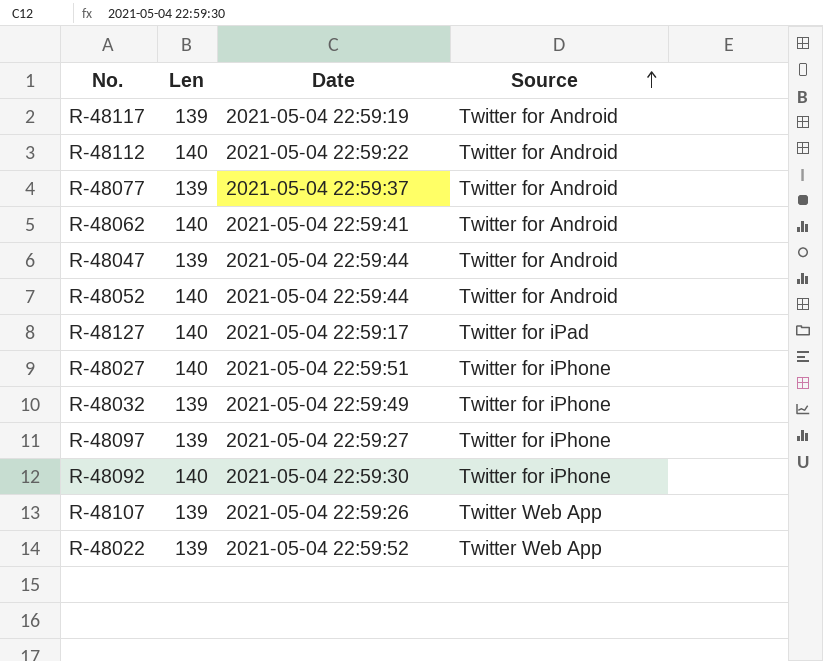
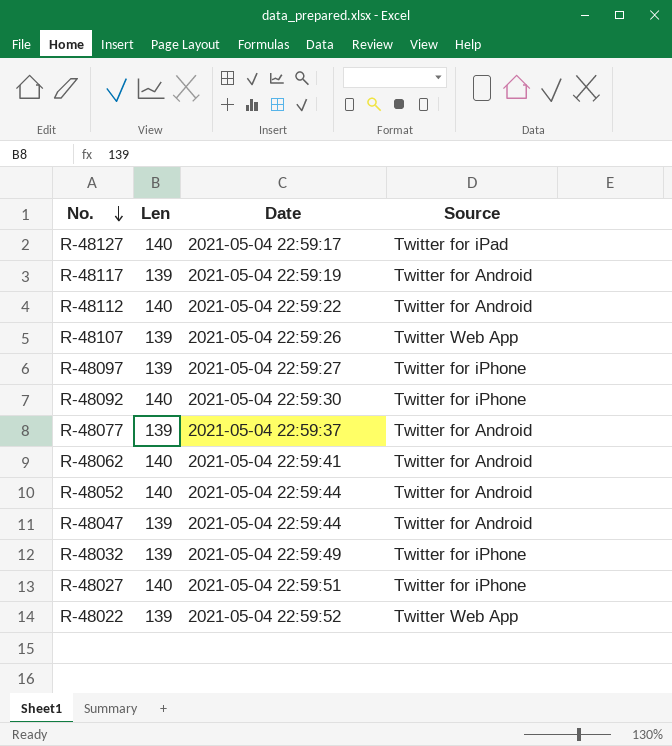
row order: Source ascending -> No. descending

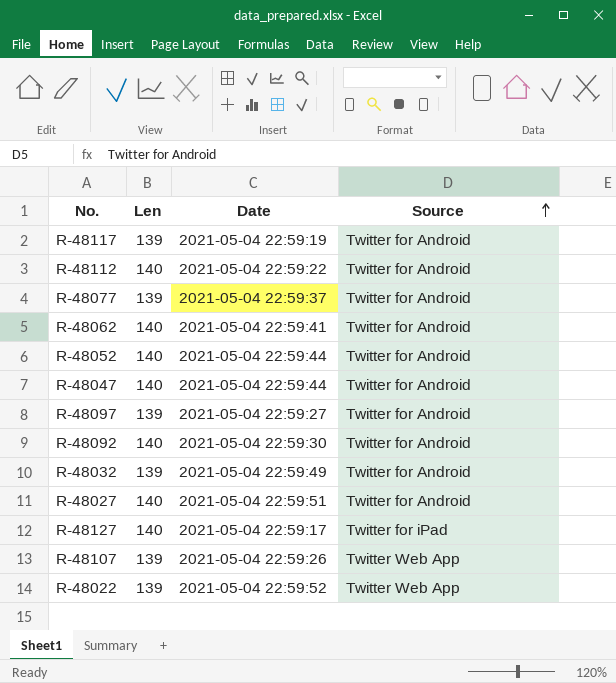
row order: No. descending -> Source ascending
R-48047 | Len: 139 -> 140
R-48097 | Source: Twitter for iPhone -> Twitter for Android
R-48092 | Source: Twitter for iPhone -> Twitter for Android
R-48032 | Source: Twitter for iPhone -> Twitter for Android
R-48027 | Source: Twitter for iPhone -> Twitter for Android

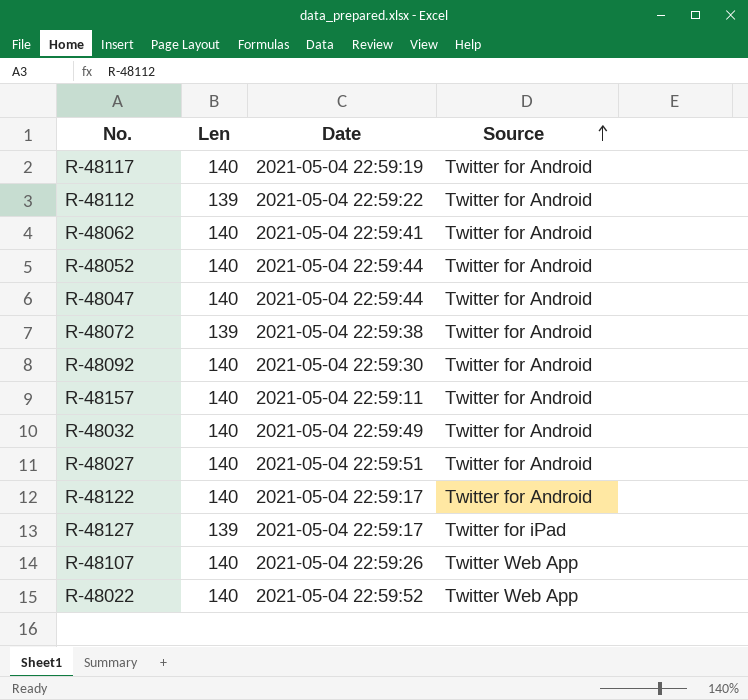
row R-48077: 139 | 2021-05-04 22:59:37 | Twitter for Android -> none
row R-48097: 139 | 2021-05-04 22:59:27 | Twitter for Android -> none
R-48117 | Len: 139 -> 140
R-48112 | Len: 140 -> 139
row R-48072: none -> 139 | 2021-05-04 22:59:38 | Twitter for Android
row R-48157: none -> 140 | 2021-05-04 22:59:11 | Twitter for Android
R-48032 | Len: 139 -> 140
row R-48122: none -> 140 | 2021-05-04 22:59:17 | Twitter for Android
R-48127 | Len: 140 -> 139
R-48107 | Len: 139 -> 140
R-48022 | Len: 139 -> 140

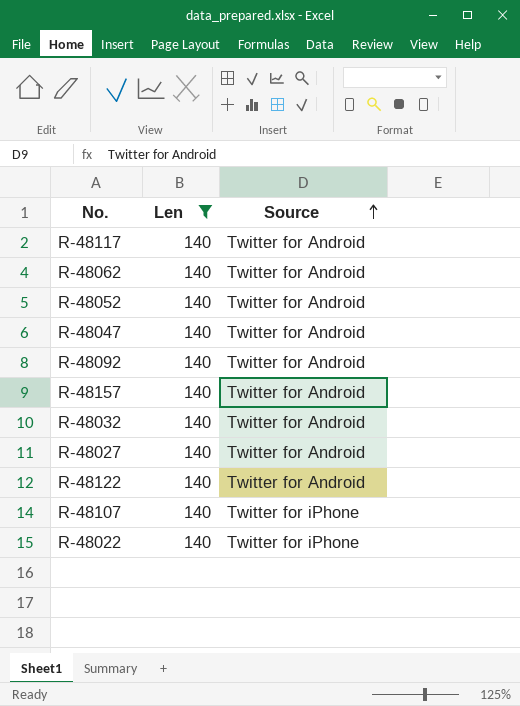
filter: none -> Len = 140
column Date | position: 3 -> none
R-48107 | Source: Twitter Web App -> Twitter for iPhone
R-48022 | Source: Twitter Web App -> Twitter for iPhone

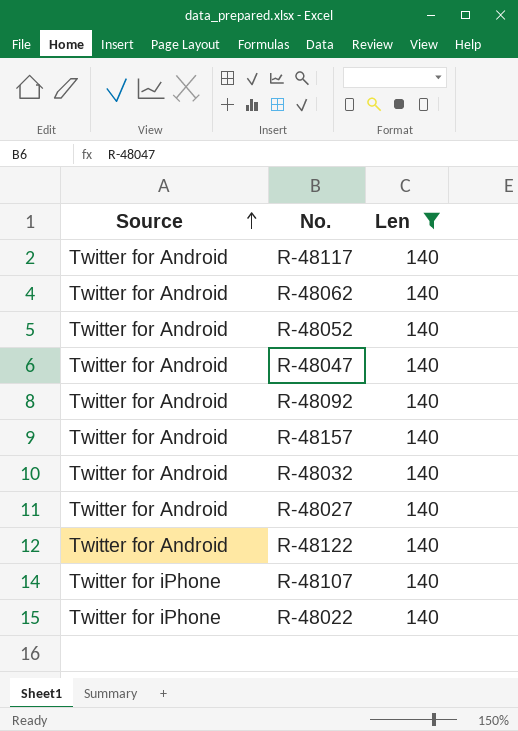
column Source | position: 3 -> 1

